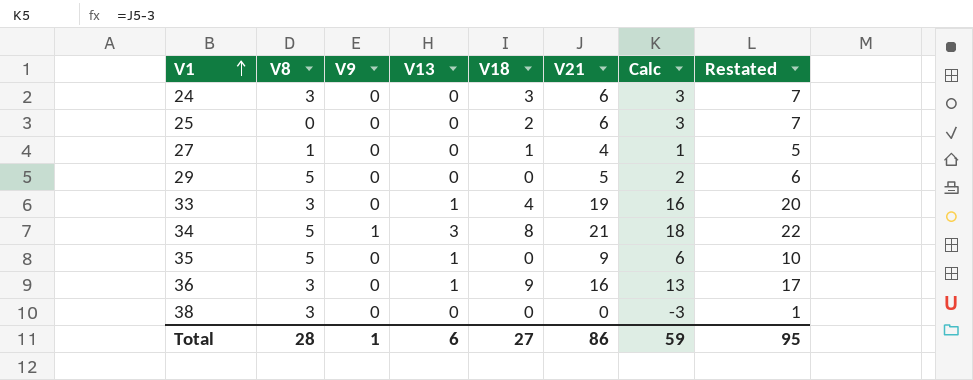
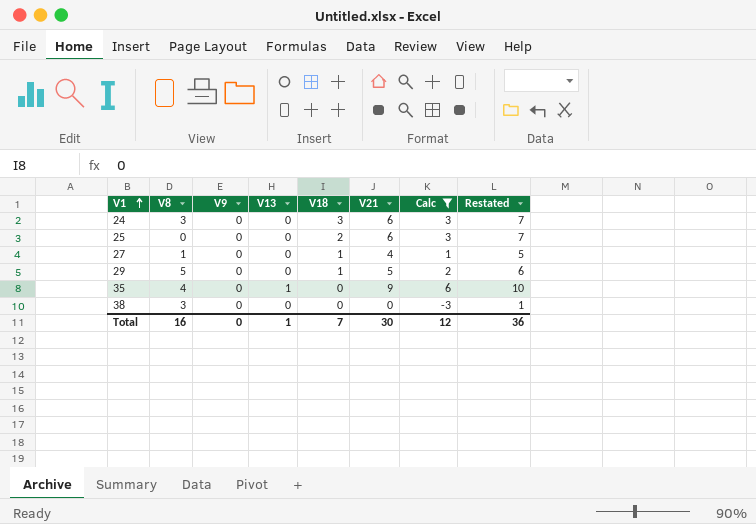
filter: none -> Calc <= 6
29 | V18: 0 -> 1
35 | V8: 5 -> 4
Total | V8: 28 -> 16
Total | V9: 1 -> 0
Total | V13: 6 -> 1
Total | V18: 27 -> 7
Total | V21: 86 -> 30
Total | Calc: 59 -> 12
Total | Restated: 95 -> 36

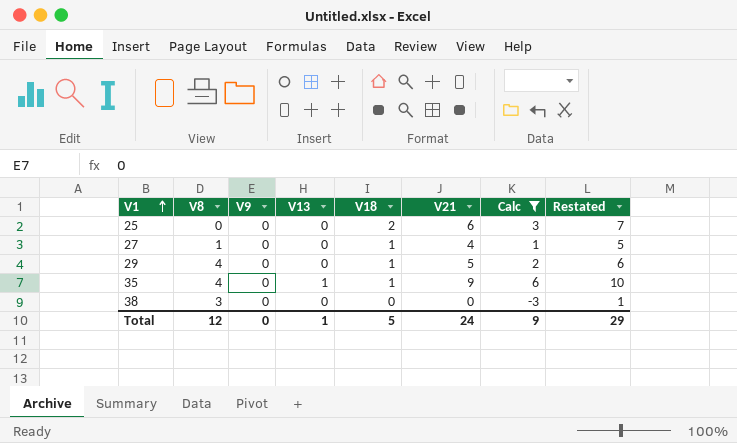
row 24: 3 | 0 | 0 | 3 | 6 | 3 | 7 -> none
29 | V8: 5 -> 4
35 | V18: 0 -> 1
Total | V8: 16 -> 12
Total | V18: 7 -> 5
Total | V21: 30 -> 24
Total | Calc: 12 -> 9
Total | Restated: 36 -> 29

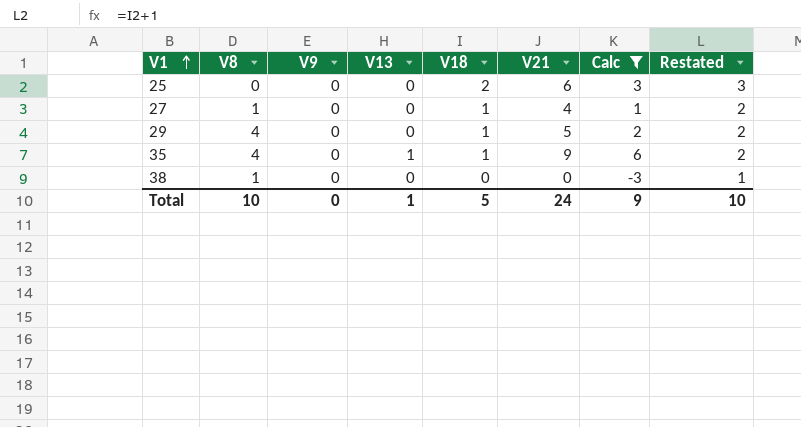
column Restated | formula: [V21] + 1 -> [V18] + 1
38 | V8: 3 -> 1
Total | V8: 12 -> 10
Total | Restated: 29 -> 10

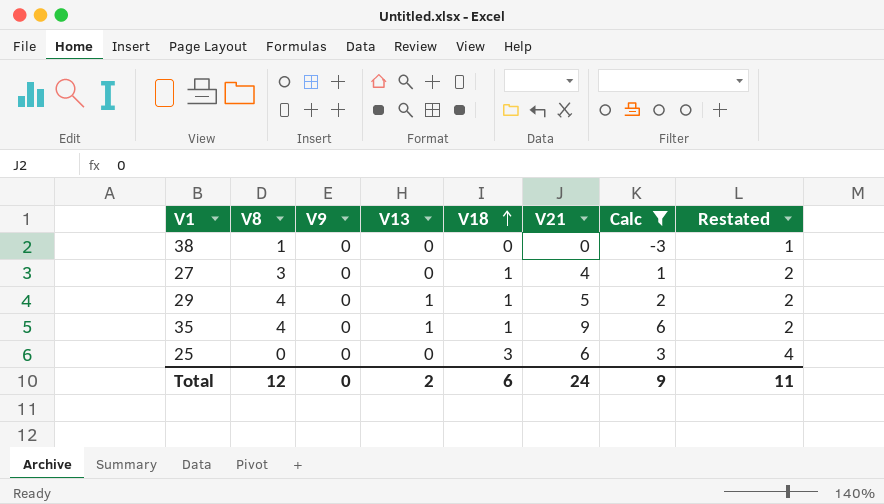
row order: V1 ascending -> V18 ascending
27 | V8: 1 -> 3
29 | V13: 0 -> 1
25 | V18: 2 -> 3
25 | Restated: 3 -> 4
Total | V8: 10 -> 12
Total | V13: 1 -> 2
Total | V18: 5 -> 6
Total | Restated: 10 -> 11

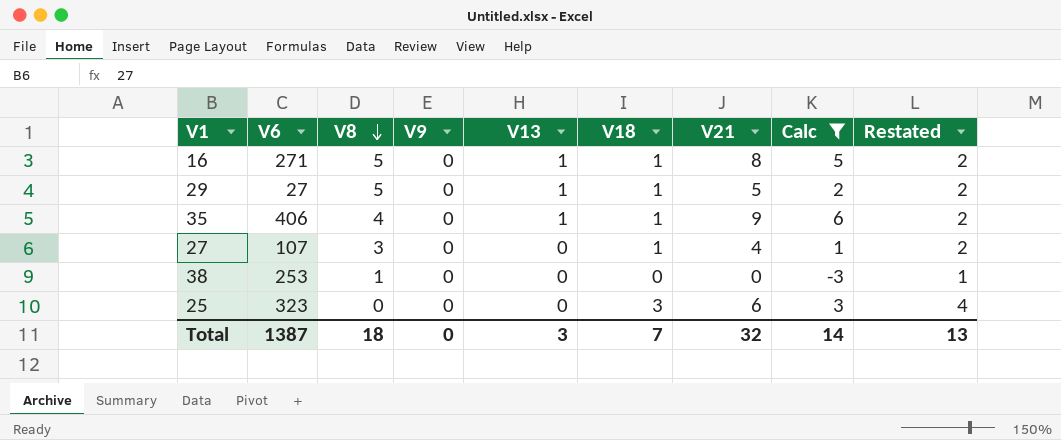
row order: V18 ascending -> V8 descending
column V6 | position: none -> 2
row 16: none -> 271 | 5 | 0 | 1 | 1 | 8 | 5 | 2
29 | V8: 4 -> 5
Total | V8: 12 -> 18
Total | V13: 2 -> 3
Total | V18: 6 -> 7
Total | V21: 24 -> 32
Total | Calc: 9 -> 14
Total | Restated: 11 -> 13

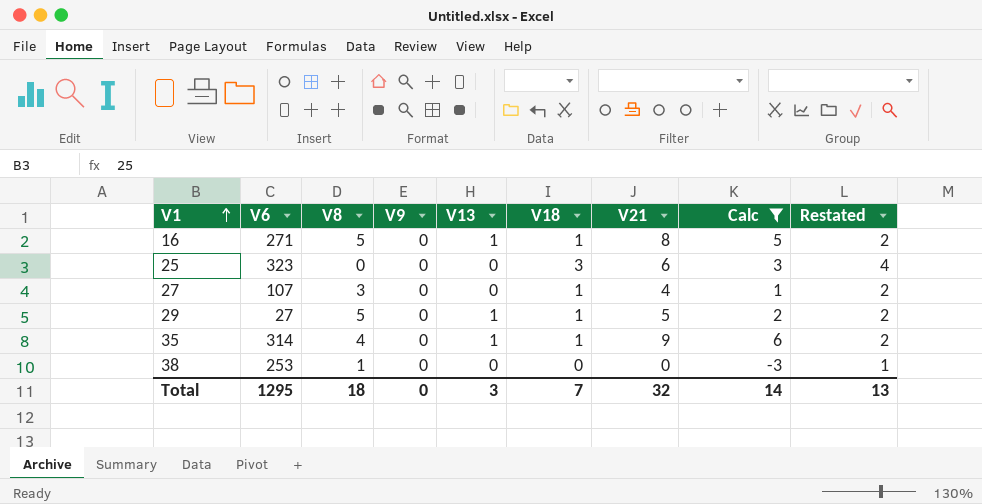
row order: V8 descending -> V1 ascending
35 | V6: 406 -> 314
Total | V6: 1387 -> 1295

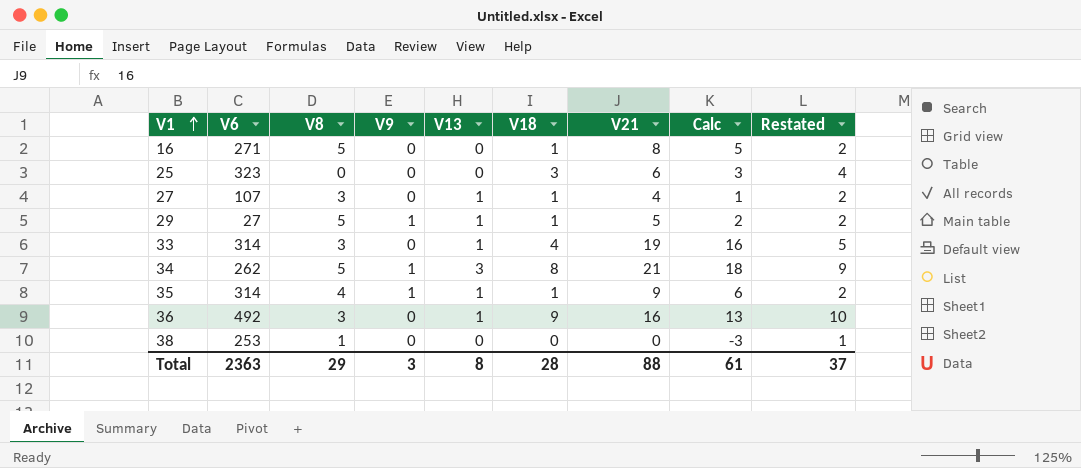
filter: Calc <= 6 -> none
16 | V13: 1 -> 0
27 | V13: 0 -> 1
29 | V9: 0 -> 1
35 | V9: 0 -> 1
Total | V6: 1295 -> 2363
Total | V8: 18 -> 29
Total | V9: 0 -> 3
Total | V13: 3 -> 8
Total | V18: 7 -> 28
Total | V21: 32 -> 88
Total | Calc: 14 -> 61
Total | Restated: 13 -> 37

